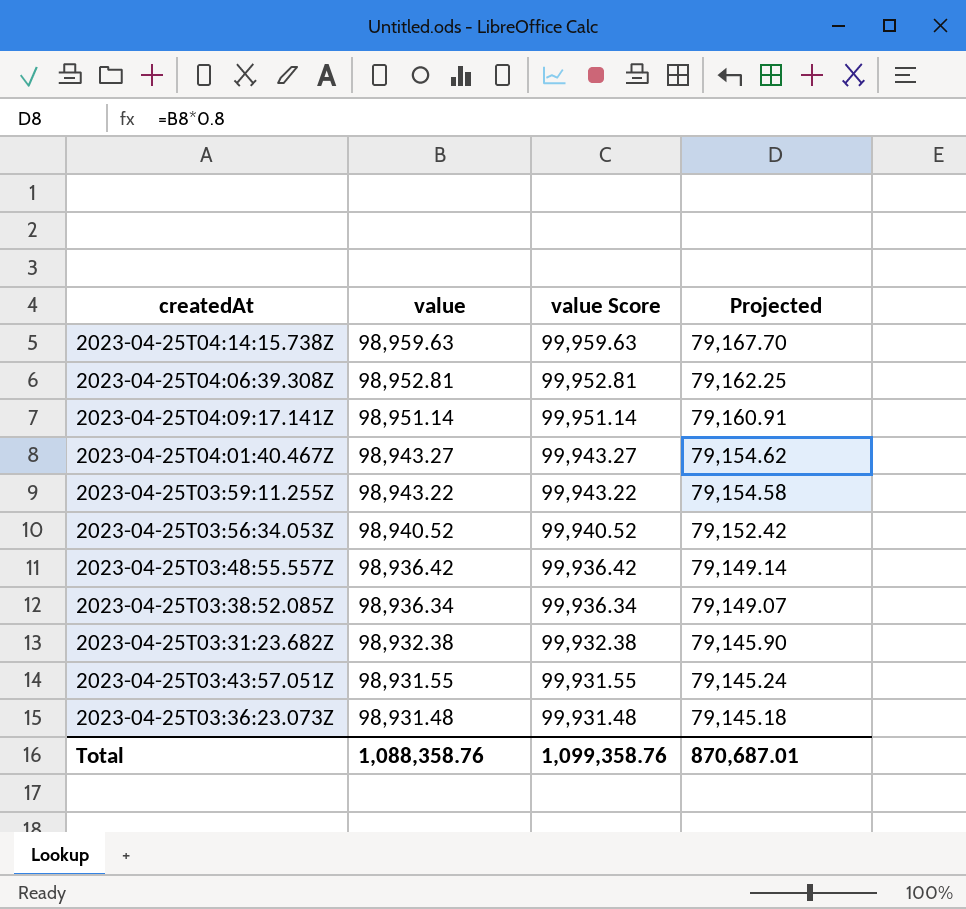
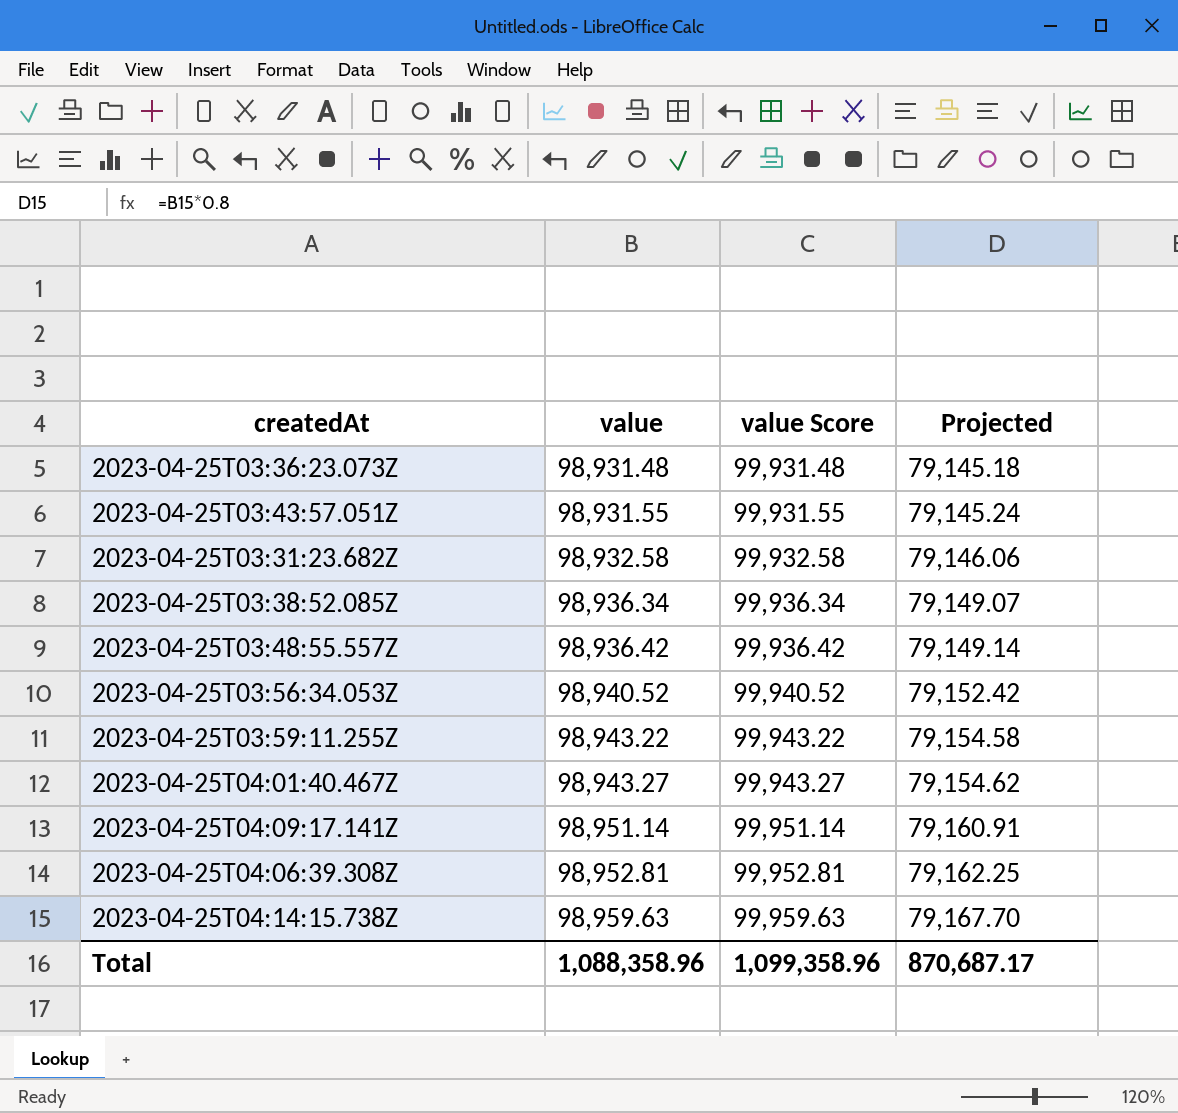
row order: value descending -> value ascending
2023-04-25T03:31:23.682Z | value: 98,932.38 -> 98,932.58
2023-04-25T03:31:23.682Z | value Score: 99,932.38 -> 99,932.58
2023-04-25T03:31:23.682Z | Projected: 79,145.90 -> 79,146.06
Total | value: 1,088,358.76 -> 1,088,358.96
Total | value Score: 1,099,358.76 -> 1,099,358.96
Total | Projected: 870,687.01 -> 870,687.17

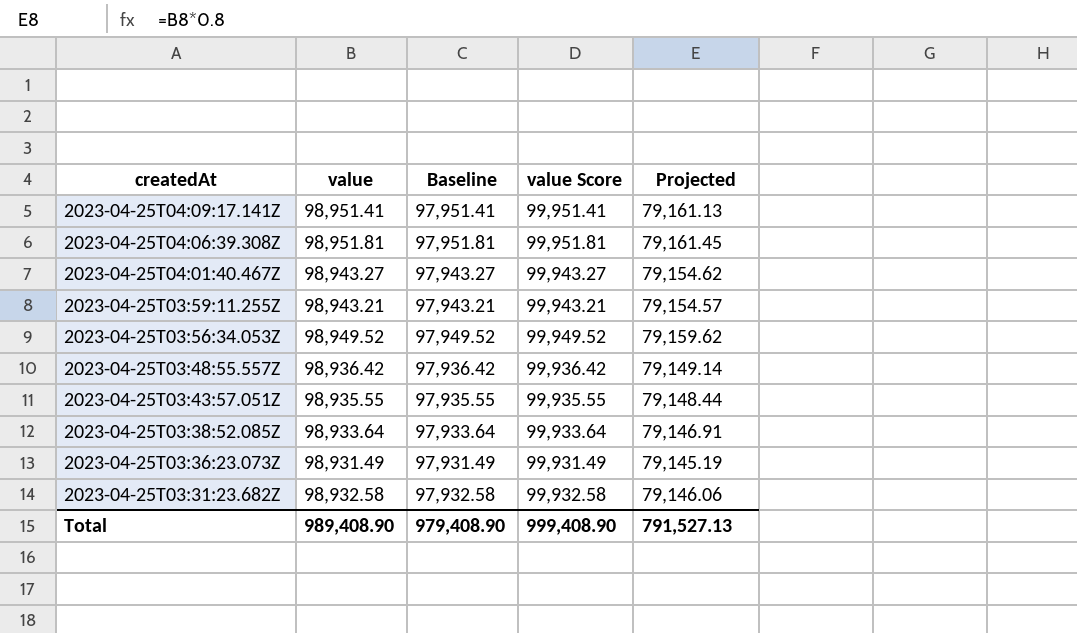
row order: value ascending -> createdAt descending
column Baseline | formula: none -> [value] - 1000
row 2023-04-25T04:14:15.738Z: 98,959.63 | 99,959.63 | 79,167.70 -> none
2023-04-25T04:09:17.141Z | value: 98,951.14 -> 98,951.41
2023-04-25T04:09:17.141Z | value Score: 99,951.14 -> 99,951.41
2023-04-25T04:09:17.141Z | Projected: 79,160.91 -> 79,161.13
2023-04-25T04:06:39.308Z | value: 98,952.81 -> 98,951.81
2023-04-25T04:06:39.308Z | value Score: 99,952.81 -> 99,951.81
2023-04-25T04:06:39.308Z | Projected: 79,162.25 -> 79,161.45
2023-04-25T03:59:11.255Z | value: 98,943.22 -> 98,943.21
2023-04-25T03:59:11.255Z | value Score: 99,943.22 -> 99,943.21
2023-04-25T03:59:11.255Z | Projected: 79,154.58 -> 79,154.57
2023-04-25T03:56:34.053Z | value: 98,940.52 -> 98,949.52
2023-04-25T03:56:34.053Z | value Score: 99,940.52 -> 99,949.52
2023-04-25T03:56:34.053Z | Projected: 79,152.42 -> 79,159.62
2023-04-25T03:43:57.051Z | value: 98,931.55 -> 98,935.55
2023-04-25T03:43:57.051Z | value Score: 99,931.55 -> 99,935.55
2023-04-25T03:43:57.051Z | Projected: 79,145.24 -> 79,148.44
2023-04-25T03:38:52.085Z | value: 98,936.34 -> 98,933.64
2023-04-25T03:38:52.085Z | value Score: 99,936.34 -> 99,933.64
2023-04-25T03:38:52.085Z | Projected: 79,149.07 -> 79,146.91
2023-04-25T03:36:23.073Z | value: 98,931.48 -> 98,931.49
2023-04-25T03:36:23.073Z | value Score: 99,931.48 -> 99,931.49
2023-04-25T03:36:23.073Z | Projected: 79,145.18 -> 79,145.19
Total | value: 1,088,358.96 -> 989,408.90
Total | value Score: 1,099,358.96 -> 999,408.90
Total | Projected: 870,687.17 -> 791,527.13

